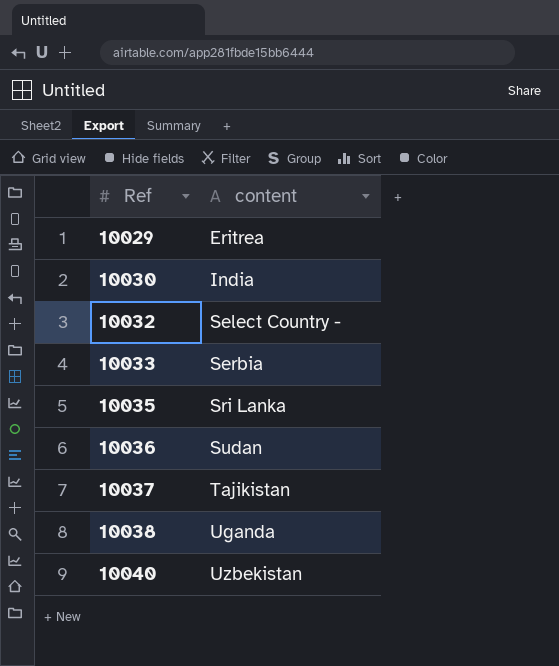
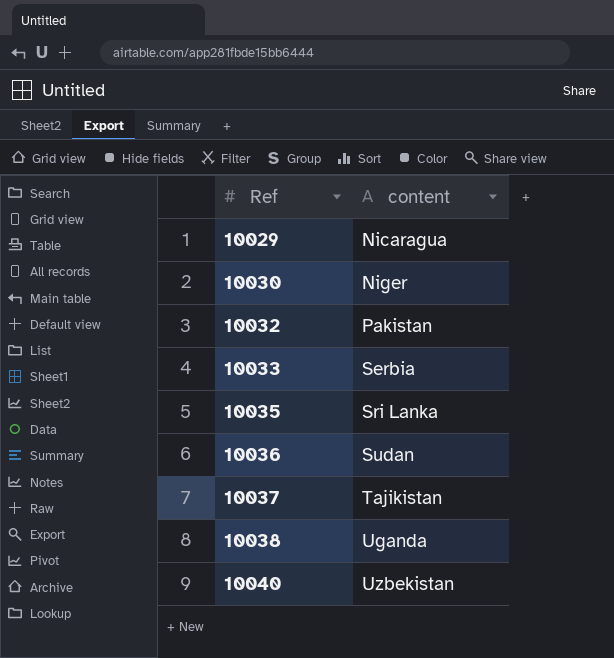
10029 | content: Eritrea -> Nicaragua
10030 | content: India -> Niger
10032 | content: Select Country - -> Pakistan

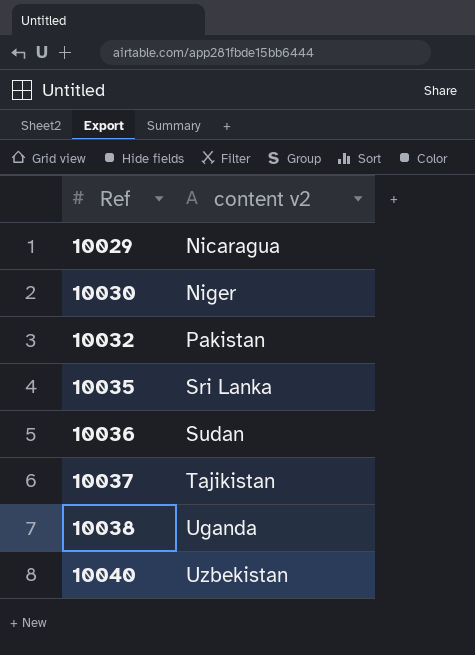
column name: content -> content v2
row 10033: Serbia -> none

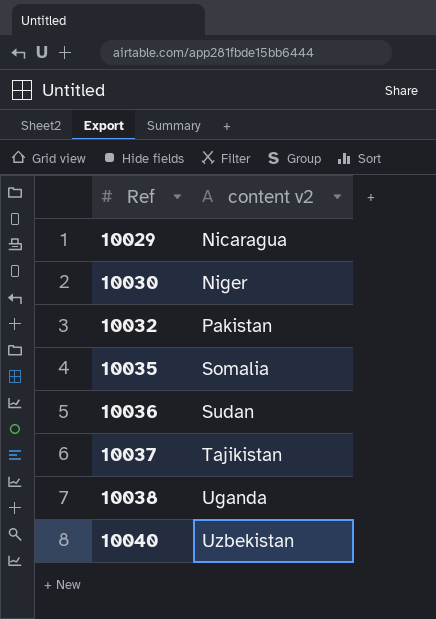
10035 | content v2: Sri Lanka -> Somalia

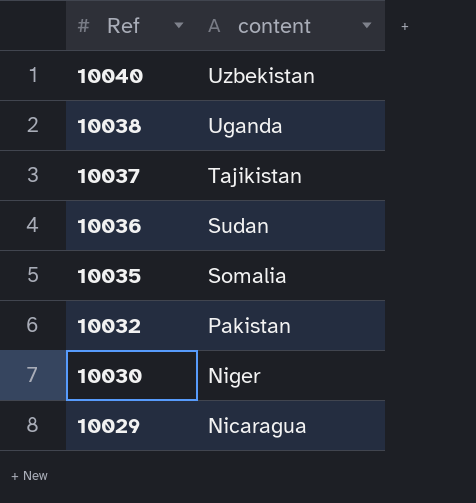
row order: Ref ascending -> Ref descending
column name: content v2 -> content

